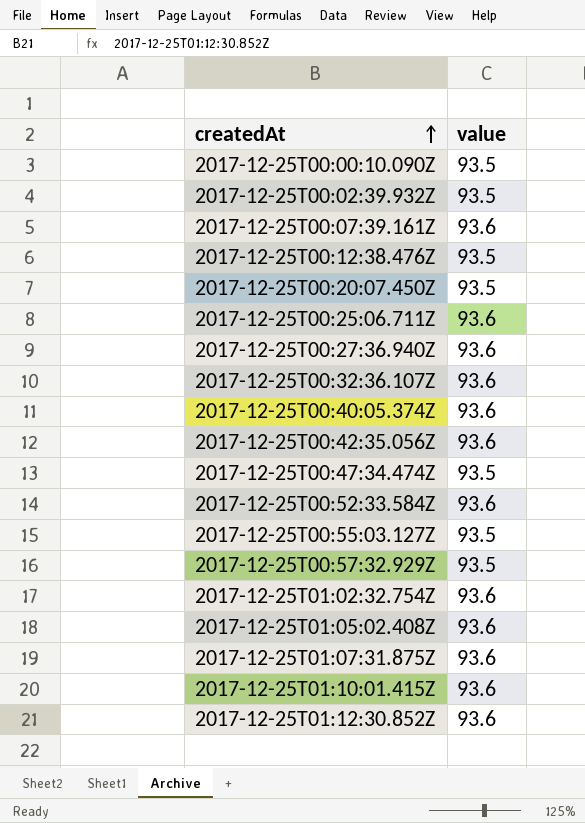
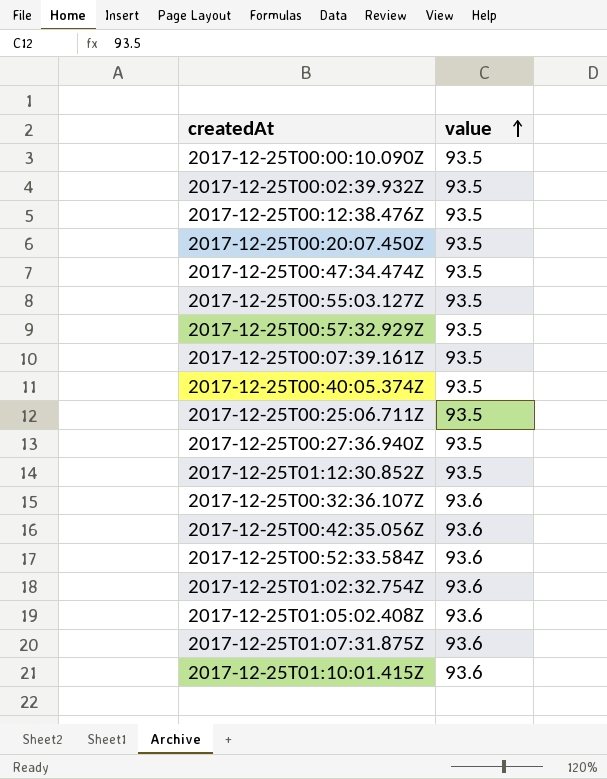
row order: createdAt ascending -> value ascending
2017-12-25T00:07:39.161Z | value: 93.6 -> 93.5
2017-12-25T00:40:05.374Z | value: 93.6 -> 93.5
2017-12-25T00:25:06.711Z | value: 93.6 -> 93.5
2017-12-25T00:27:36.940Z | value: 93.6 -> 93.5
2017-12-25T01:12:30.852Z | value: 93.6 -> 93.5

